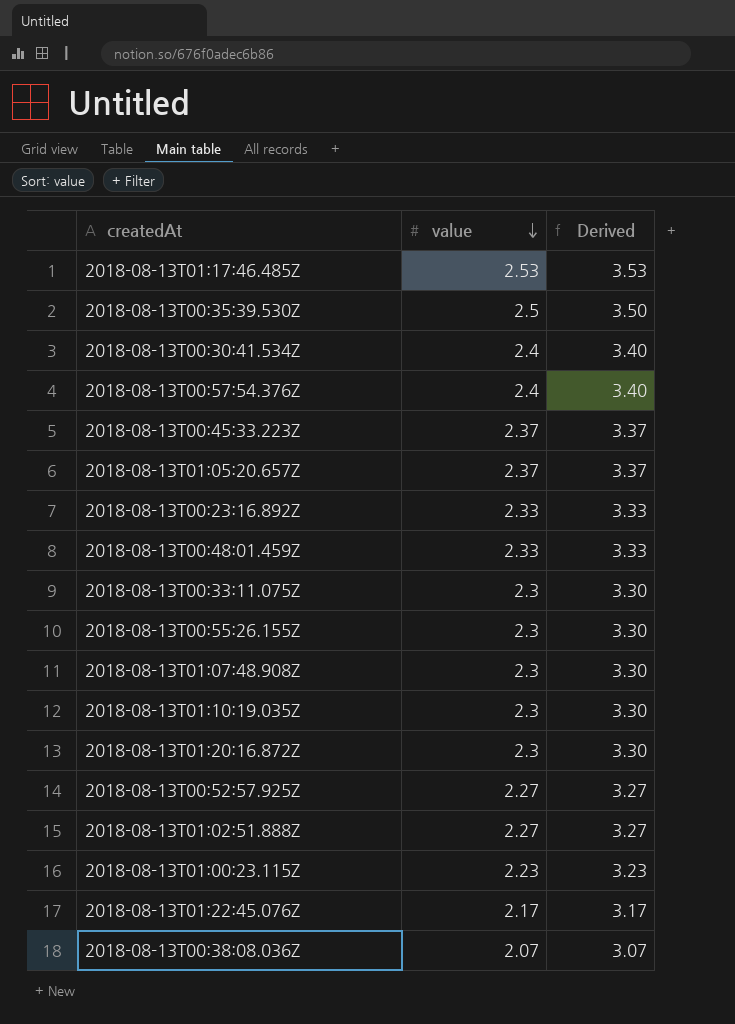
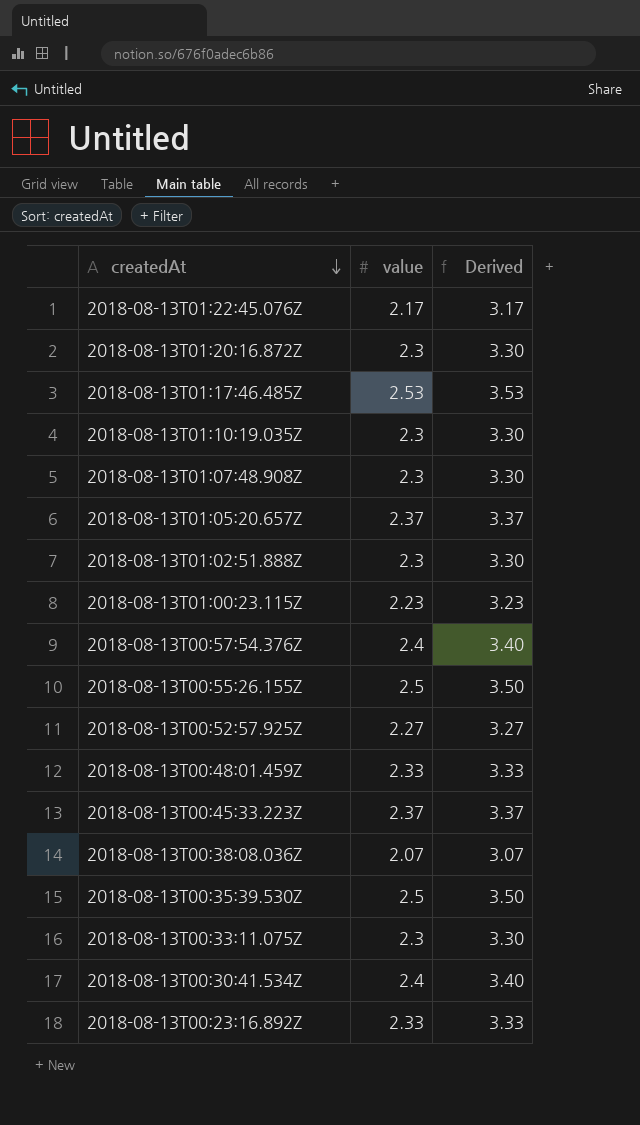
row order: value descending -> createdAt descending
2018-08-13T01:02:51.888Z | value: 2.27 -> 2.3
2018-08-13T01:02:51.888Z | Derived: 3.27 -> 3.30
2018-08-13T00:55:26.155Z | value: 2.3 -> 2.5
2018-08-13T00:55:26.155Z | Derived: 3.30 -> 3.50

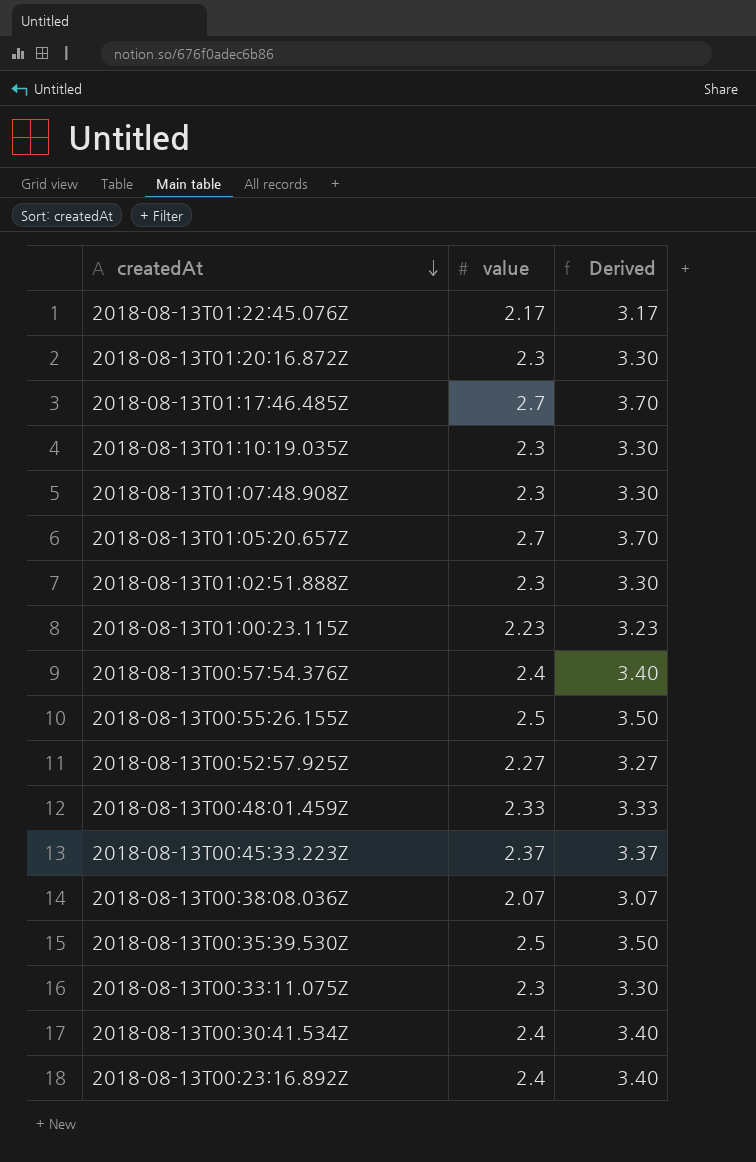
2018-08-13T01:17:46.485Z | value: 2.53 -> 2.7
2018-08-13T01:17:46.485Z | Derived: 3.53 -> 3.70
2018-08-13T01:05:20.657Z | value: 2.37 -> 2.7
2018-08-13T01:05:20.657Z | Derived: 3.37 -> 3.70
2018-08-13T00:23:16.892Z | value: 2.33 -> 2.4
2018-08-13T00:23:16.892Z | Derived: 3.33 -> 3.40

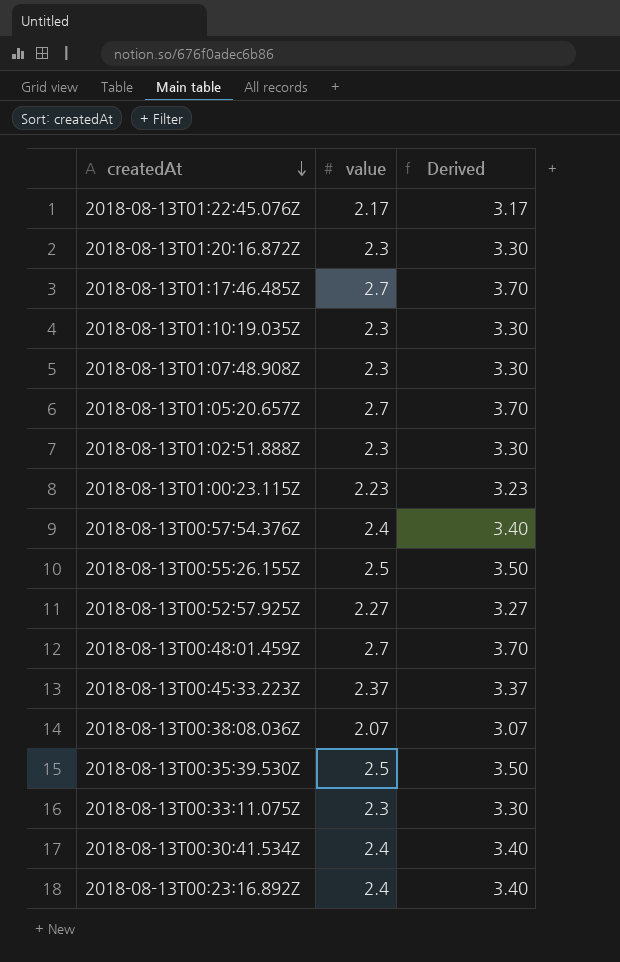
2018-08-13T00:48:01.459Z | value: 2.33 -> 2.7
2018-08-13T00:48:01.459Z | Derived: 3.33 -> 3.70

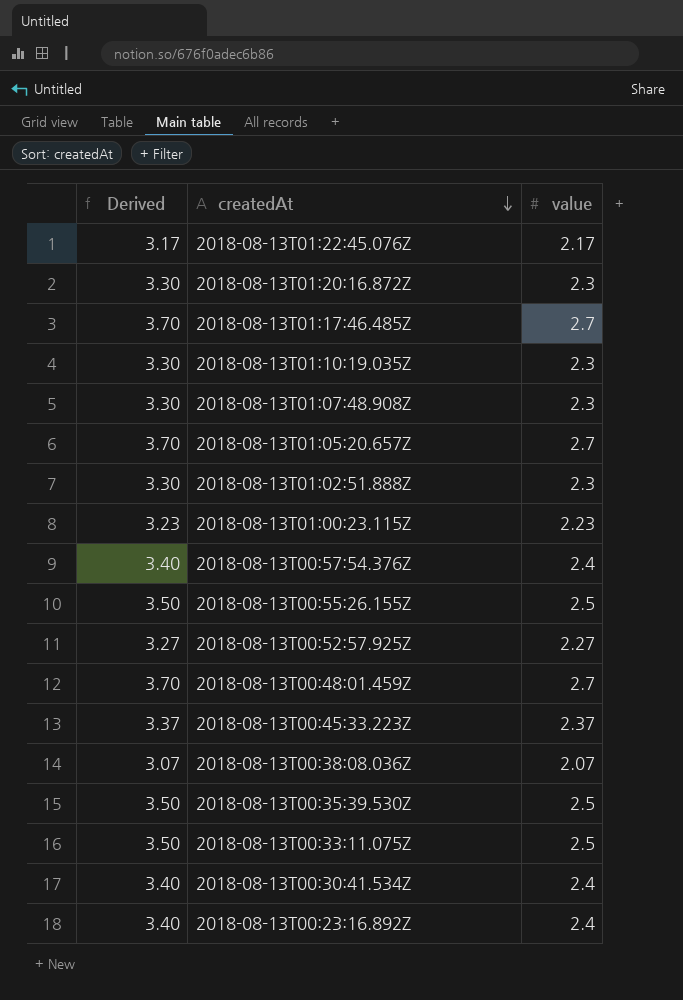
column Derived | position: 3 -> 1
2018-08-13T00:33:11.075Z | Derived: 3.30 -> 3.50
2018-08-13T00:33:11.075Z | value: 2.3 -> 2.5

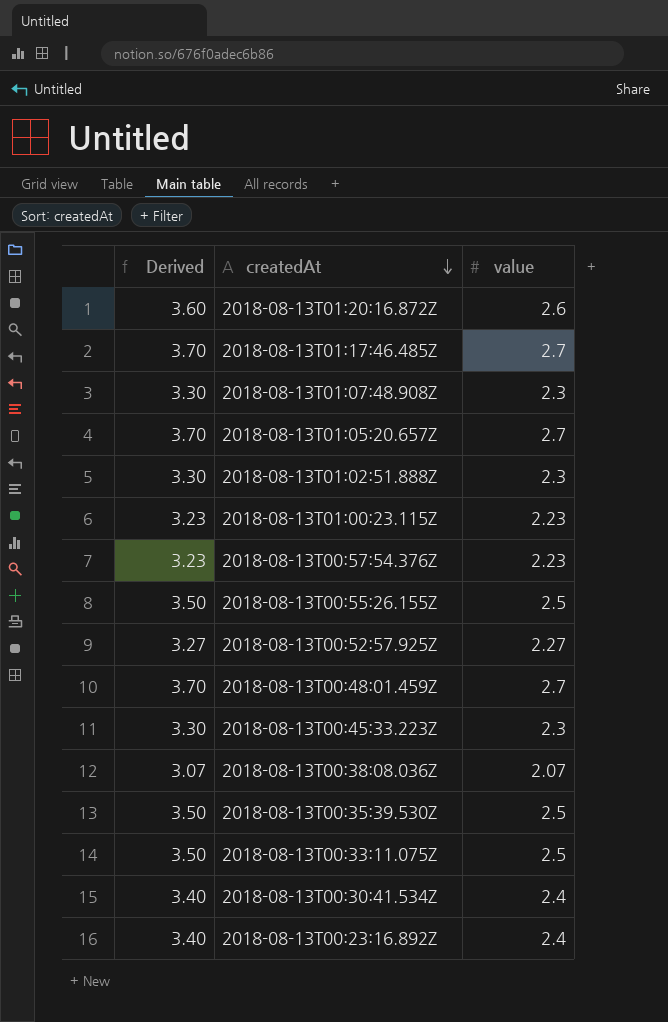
row 2018-08-13T01:22:45.076Z: 3.17 | 2.17 -> none
row 2018-08-13T01:10:19.035Z: 3.30 | 2.3 -> none
2018-08-13T01:20:16.872Z | Derived: 3.30 -> 3.60
2018-08-13T01:20:16.872Z | value: 2.3 -> 2.6
2018-08-13T00:57:54.376Z | Derived: 3.40 -> 3.23
2018-08-13T00:57:54.376Z | value: 2.4 -> 2.23
2018-08-13T00:45:33.223Z | Derived: 3.37 -> 3.30
2018-08-13T00:45:33.223Z | value: 2.37 -> 2.3

